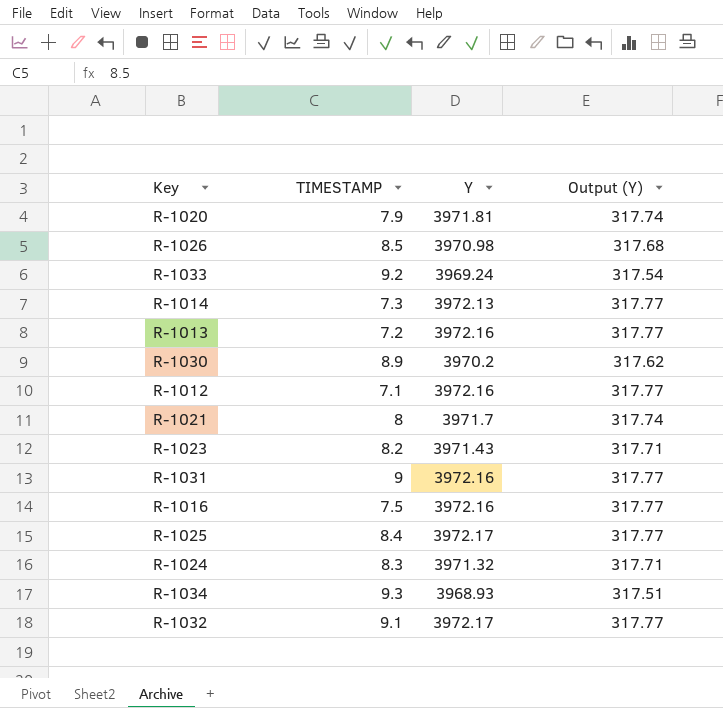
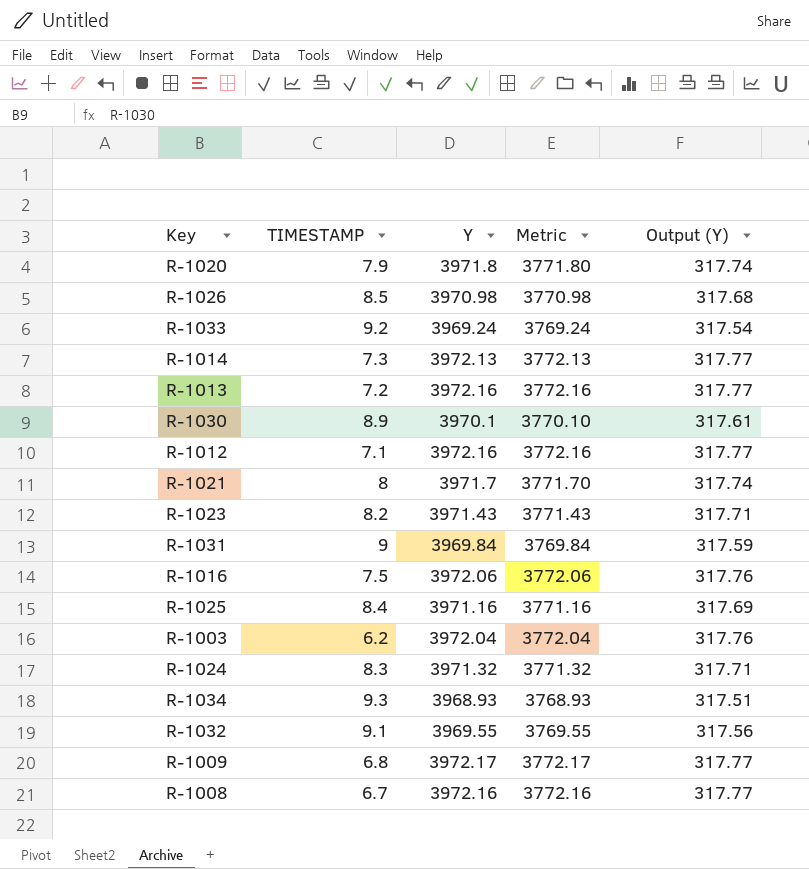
column Metric | formula: none -> [Y] - 200
R-1020 | Y: 3971.81 -> 3971.8
R-1030 | Y: 3970.2 -> 3970.1
R-1030 | Output (Y): 317.62 -> 317.61
R-1031 | Y: 3972.16 -> 3969.84
R-1031 | Output (Y): 317.77 -> 317.59
R-1016 | Y: 3972.16 -> 3972.06
R-1016 | Output (Y): 317.77 -> 317.76
R-1025 | Y: 3972.17 -> 3971.16
R-1025 | Output (Y): 317.77 -> 317.69
row R-1003: none -> 6.2 | 3972.04 | 3772.04 | 317.76
R-1032 | Y: 3972.17 -> 3969.55
R-1032 | Output (Y): 317.77 -> 317.56
row R-1009: none -> 6.8 | 3972.17 | 3772.17 | 317.77
row R-1008: none -> 6.7 | 3972.16 | 3772.16 | 317.77

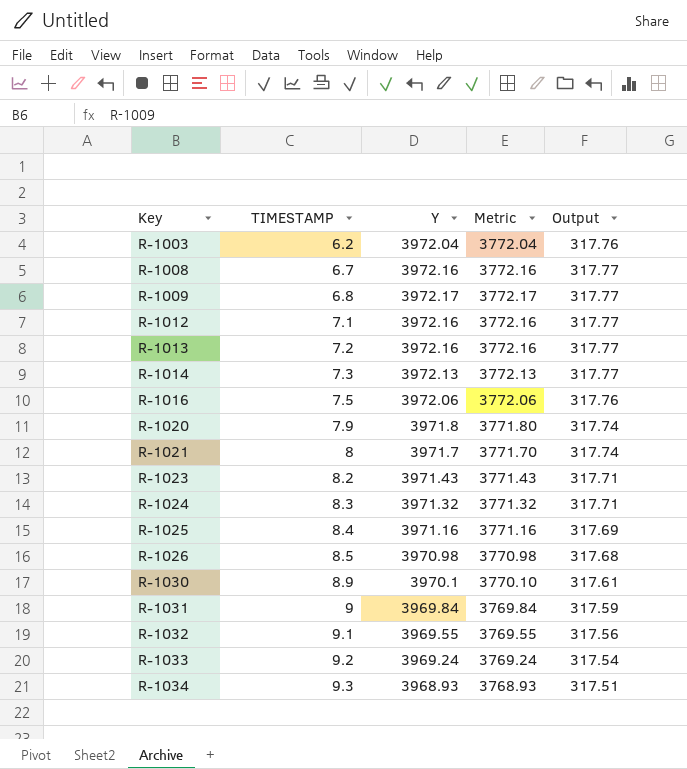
row order: none -> Key ascending
column name: Output (Y) -> Output

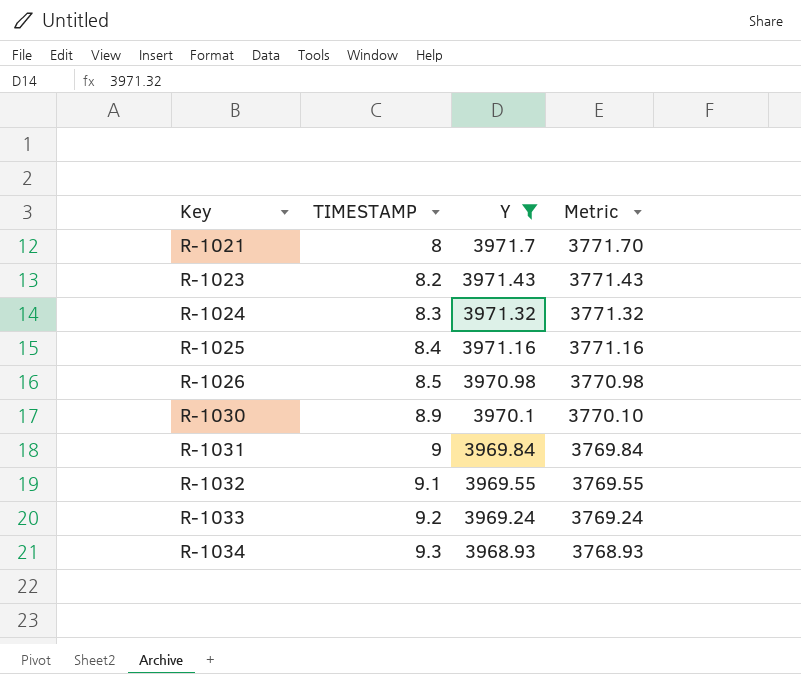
filter: none -> Y <= 3971.7
column Output | formula: [Y] * 0.08 -> none

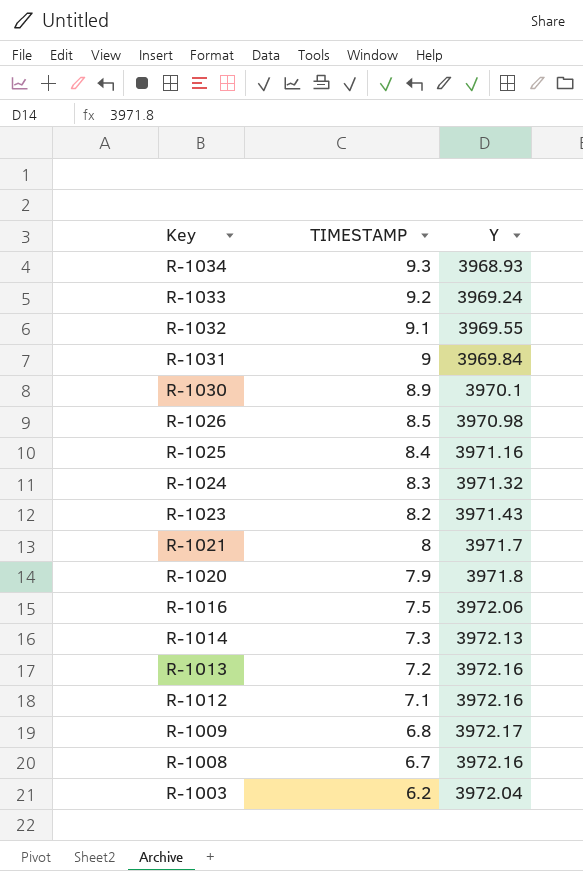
filter: Y <= 3971.7 -> none
row order: Key ascending -> Key descending
column Metric | formula: [Y] - 200 -> none

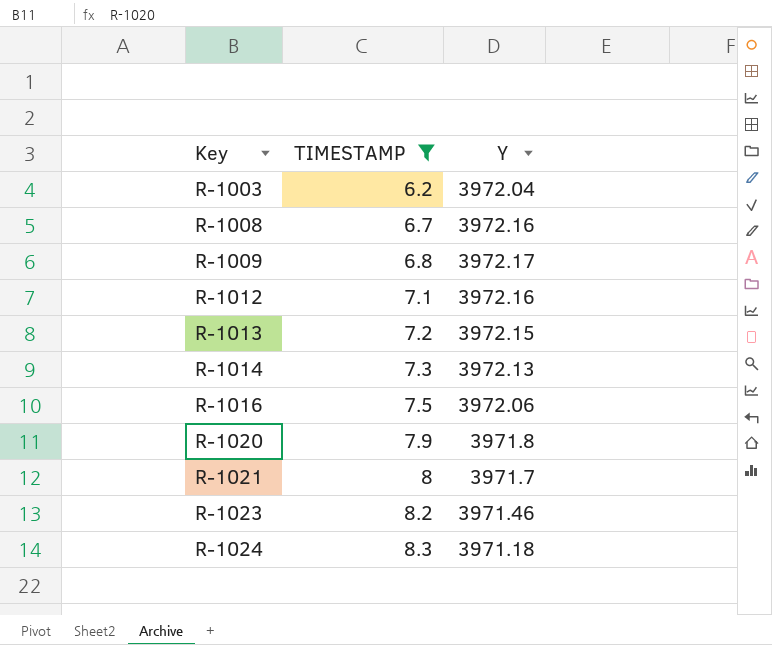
filter: none -> TIMESTAMP <= 8.3
row order: Key descending -> Key ascending
R-1013 | Y: 3972.16 -> 3972.15
R-1023 | Y: 3971.43 -> 3971.46
R-1024 | Y: 3971.32 -> 3971.18

